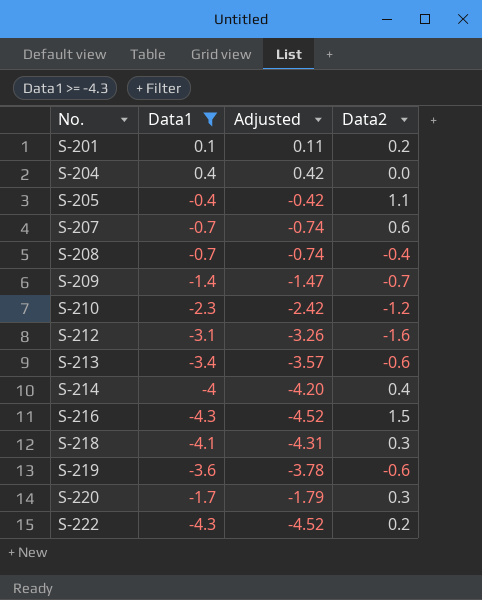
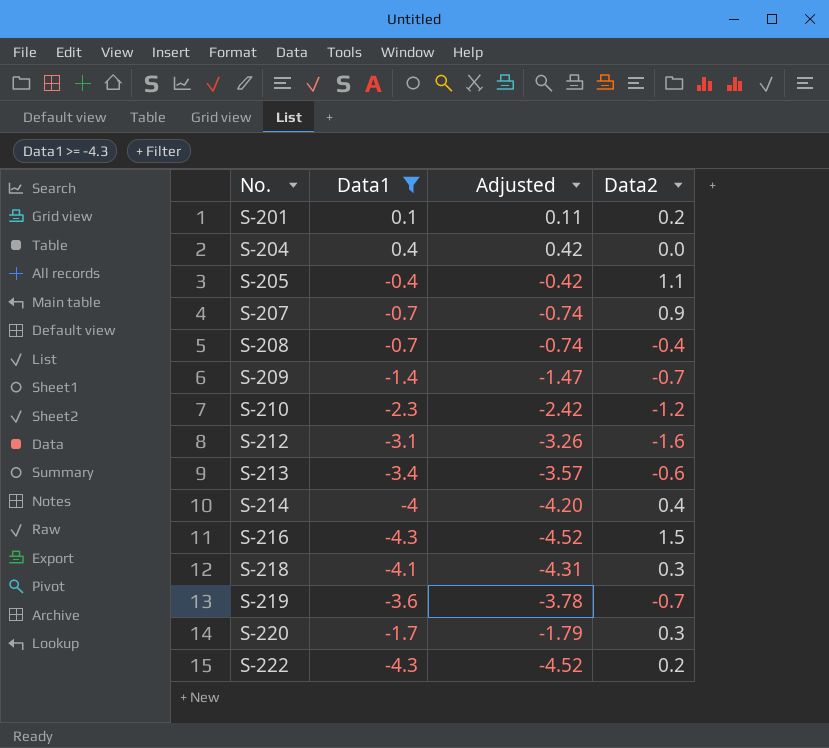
S-207 | Data2: 0.6 -> 0.9
S-219 | Data2: -0.6 -> -0.7

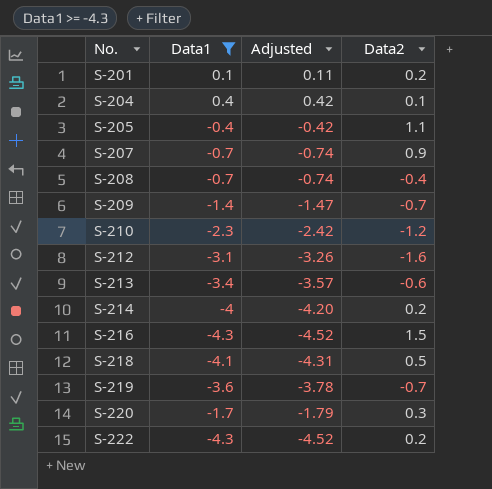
S-204 | Data2: 0.0 -> 0.1
S-214 | Data2: 0.4 -> 0.2
S-218 | Data2: 0.3 -> 0.5

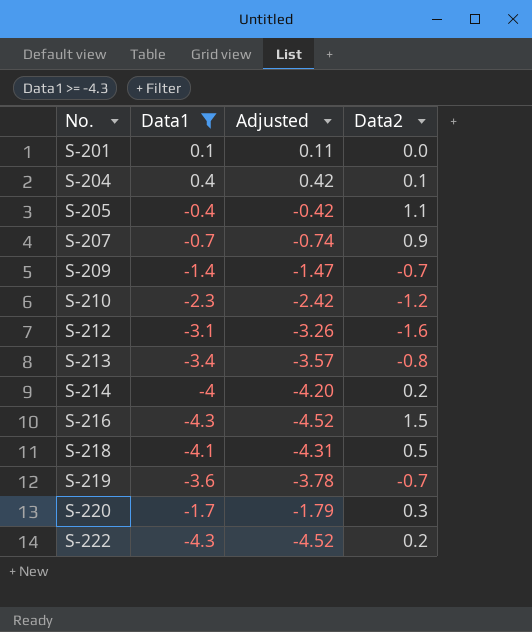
row S-208: -0.7 | -0.74 | -0.4 -> none
S-201 | Data2: 0.2 -> 0.0
S-213 | Data2: -0.6 -> -0.8

